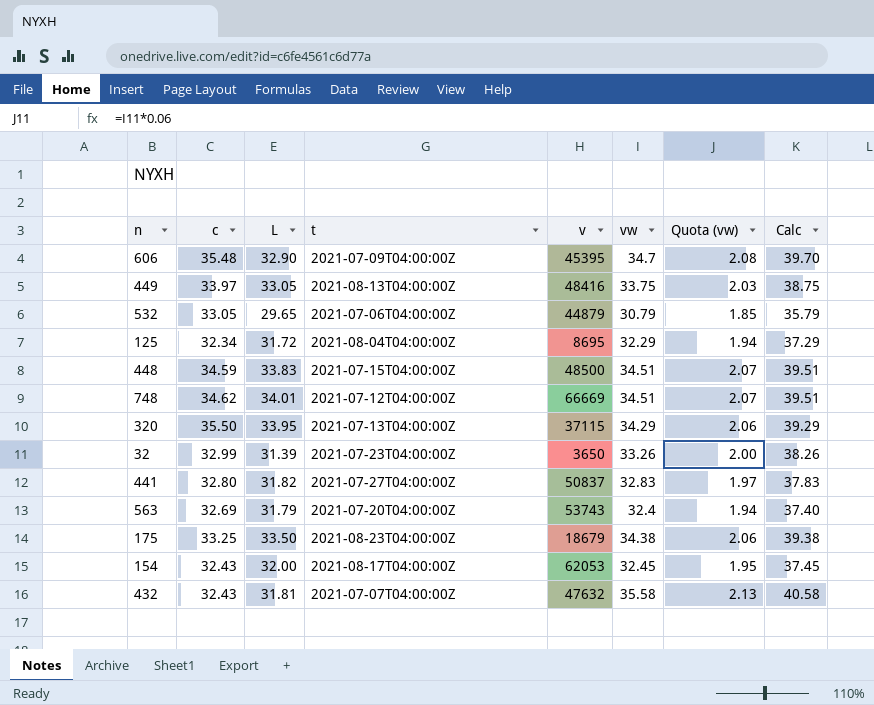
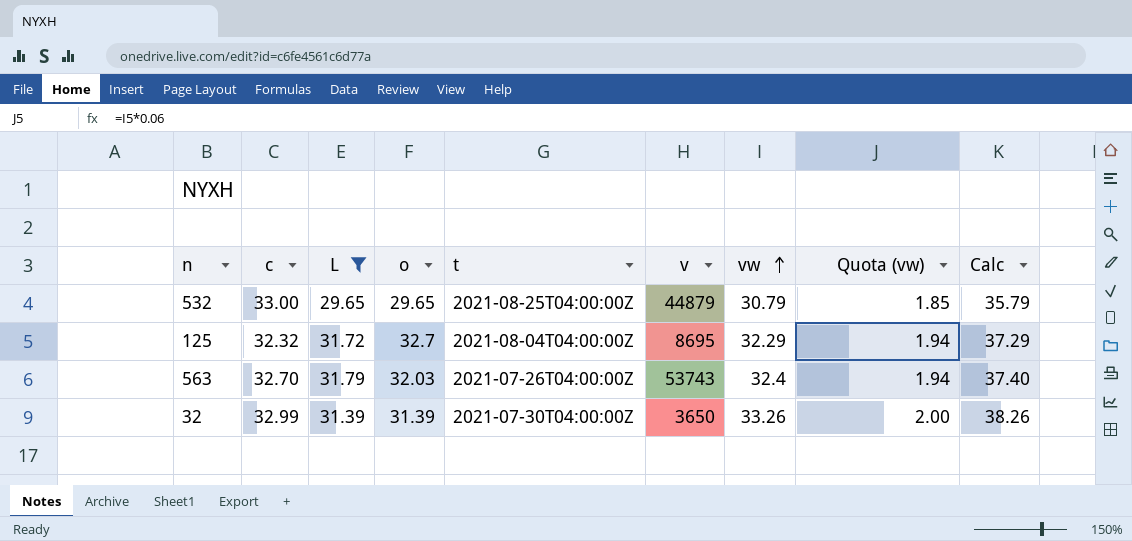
filter: none -> L <= 31.79
row order: none -> vw ascending
column o | position: none -> 4
532 | c: 33.05 -> 33.00
532 | t: 2021-07-06T04:00:00Z -> 2021-08-25T04:00:00Z
125 | c: 32.34 -> 32.32
563 | c: 32.69 -> 32.70
563 | t: 2021-07-20T04:00:00Z -> 2021-07-26T04:00:00Z
32 | t: 2021-07-23T04:00:00Z -> 2021-07-30T04:00:00Z

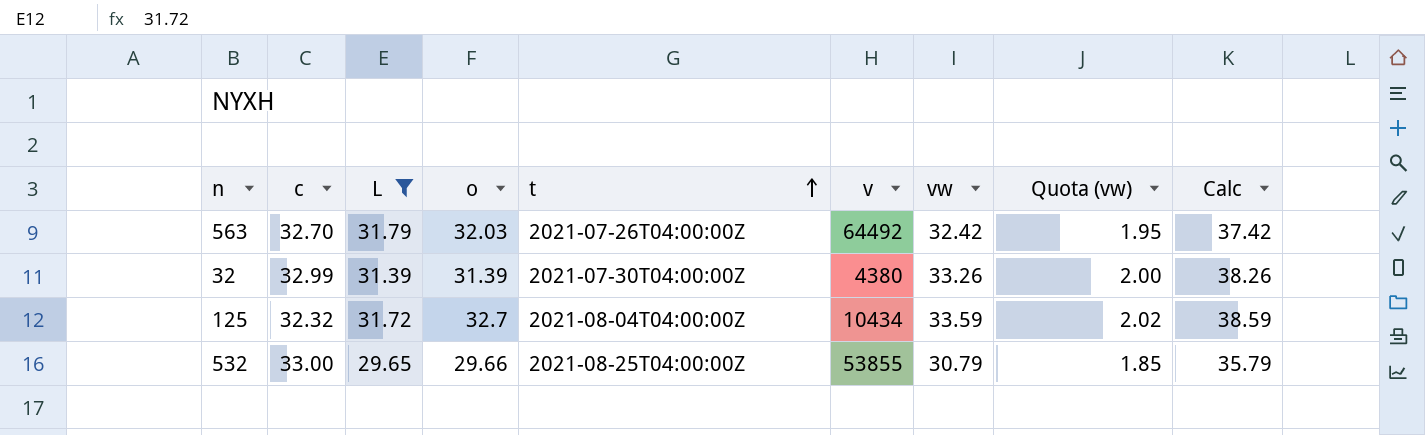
row order: vw ascending -> t ascending
563 | v: 53743 -> 64492
563 | vw: 32.4 -> 32.42
563 | Quota (vw): 1.94 -> 1.95
563 | Calc: 37.40 -> 37.42
32 | v: 3650 -> 4380
125 | v: 8695 -> 10434
125 | vw: 32.29 -> 33.59
125 | Quota (vw): 1.94 -> 2.02
125 | Calc: 37.29 -> 38.59
532 | o: 29.65 -> 29.66
532 | v: 44879 -> 53855

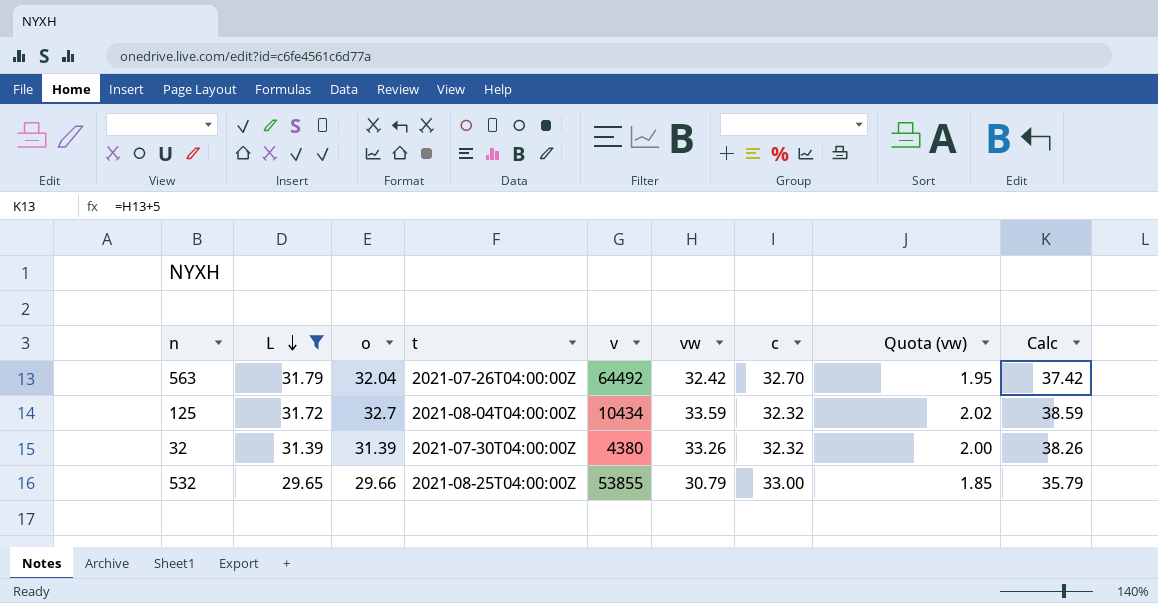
row order: t ascending -> L descending
column c | position: 2 -> 7
563 | o: 32.03 -> 32.04
32 | c: 32.99 -> 32.32

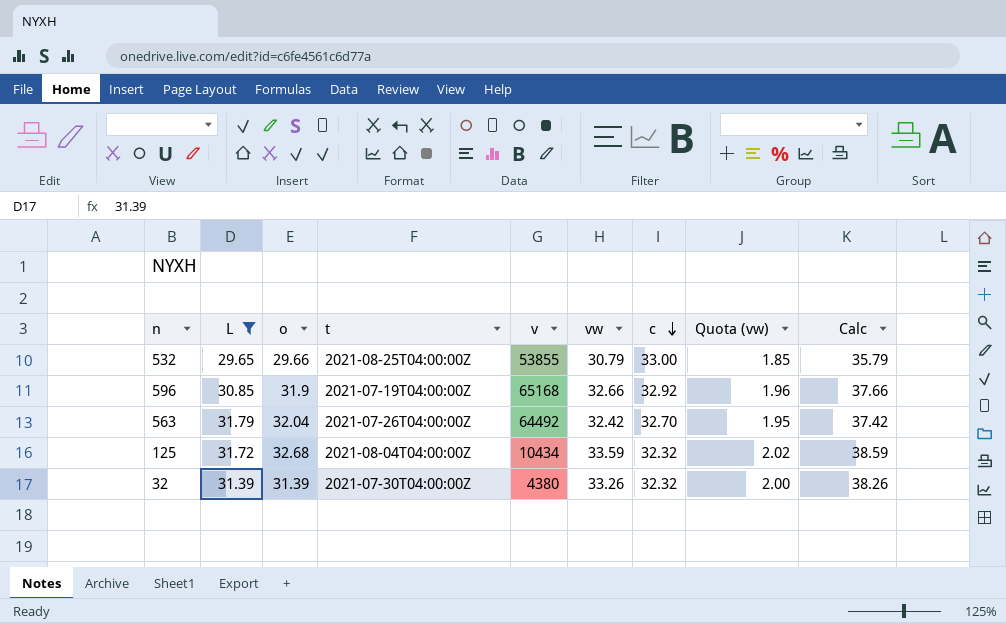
row order: L descending -> c descending
row 596: none -> 30.85 | 31.9 | 2021-07-19T04:00:00Z | 65168 | 32.66 | 32.92 | 1.96 | 37.66
125 | o: 32.7 -> 32.68

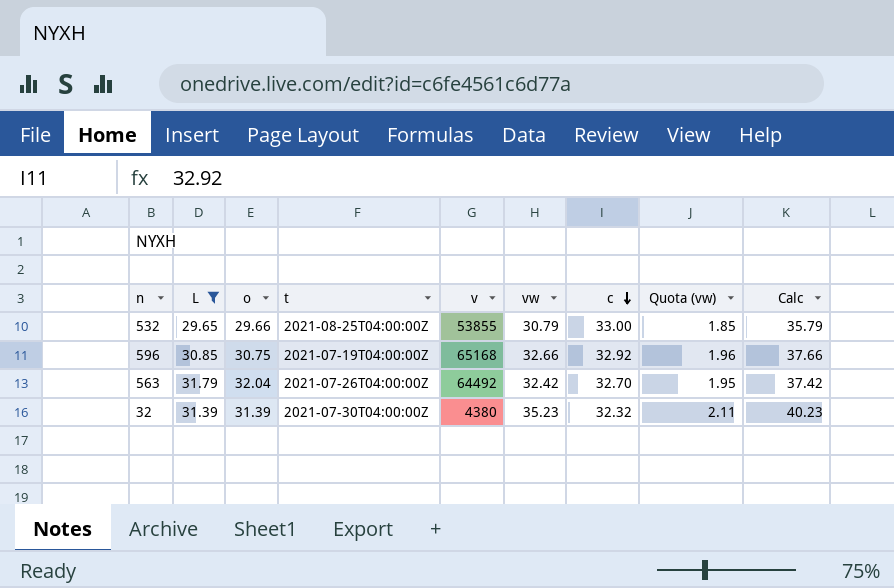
row 125: 31.72 | 32.68 | 2021-08-04T04:00:00Z | 10434 | 33.59 | 32.32 | 2.02 | 38.59 -> none
596 | o: 31.9 -> 30.75
32 | vw: 33.26 -> 35.23
32 | Quota (vw): 2.00 -> 2.11
32 | Calc: 38.26 -> 40.23

